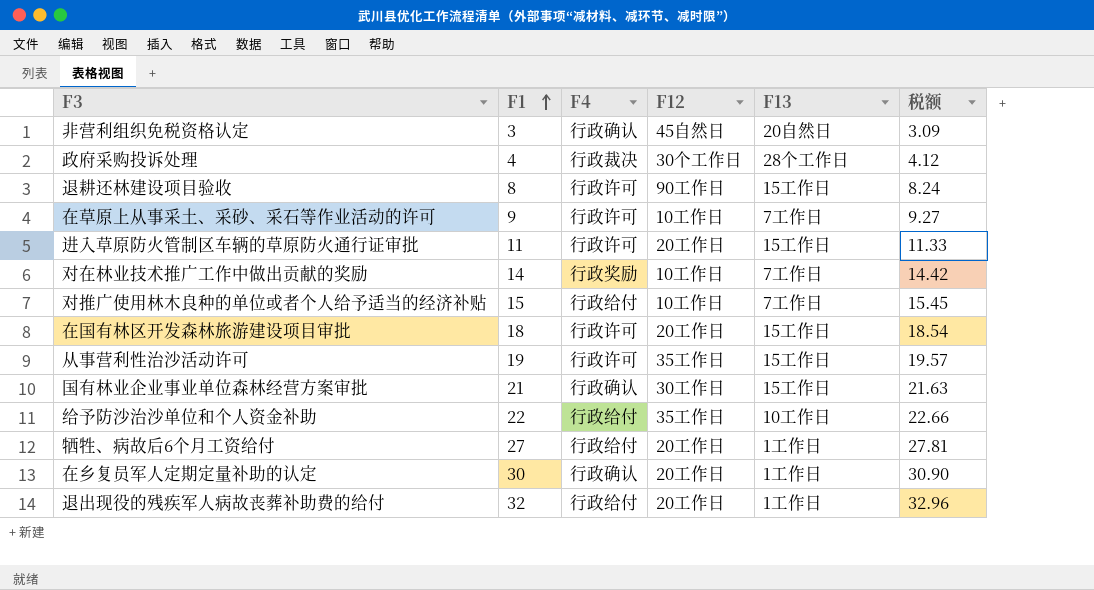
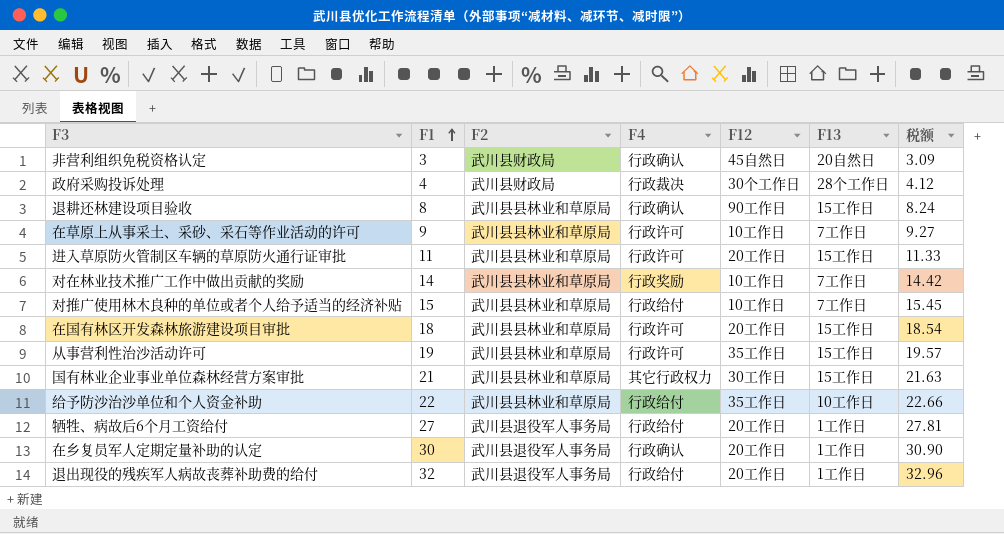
column F2 | position: none -> 3
退耕还林建设项目验收 | F4: 行政许可 -> 行政确认
国有林业企业事业单位森林经营方案审批 | F4: 行政确认 -> 其它行政权力

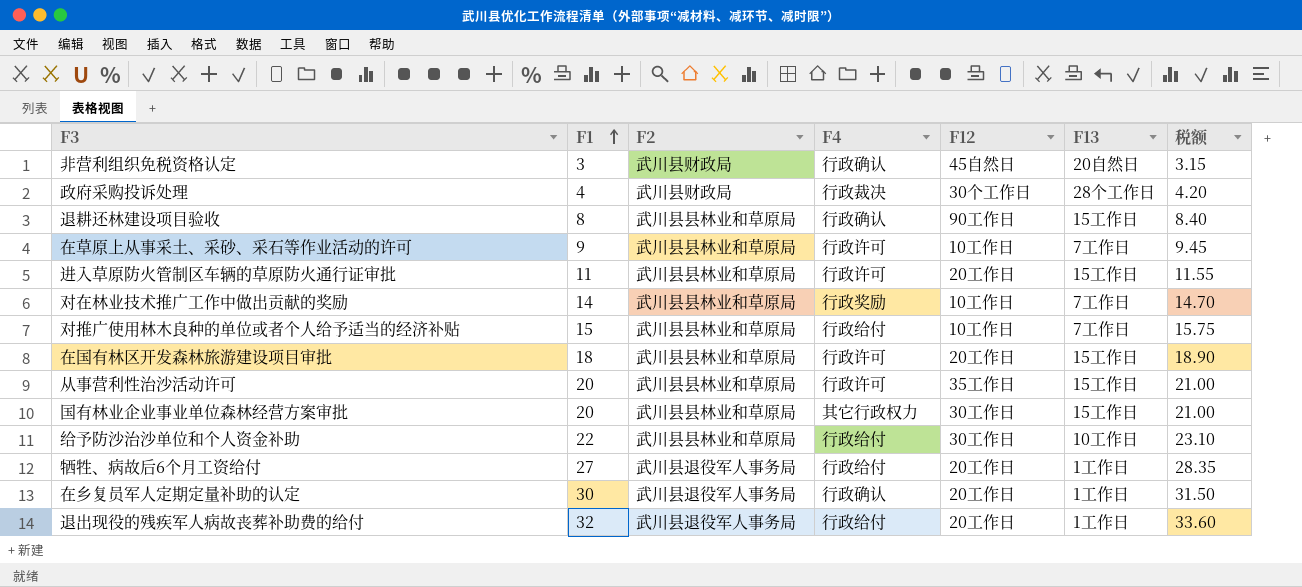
column 税额 | formula: [F1] * 1.03 -> [F1] * 1.05
从事营利性治沙活动许可 | F1: 19 -> 20
国有林业企业事业单位森林经营方案审批 | F1: 21 -> 20
给予防沙治沙单位和个人资金补助 | F12: 35工作日 -> 30工作日

